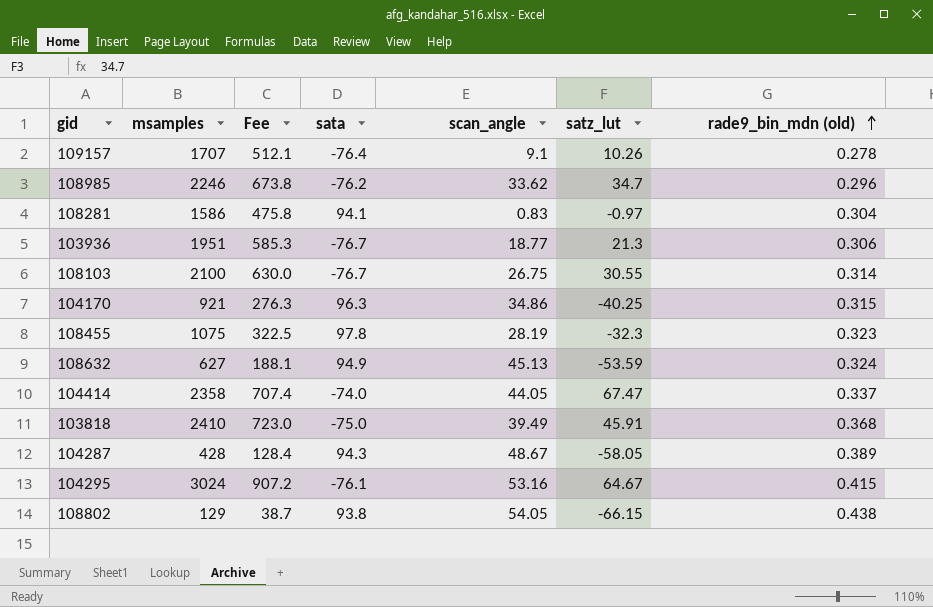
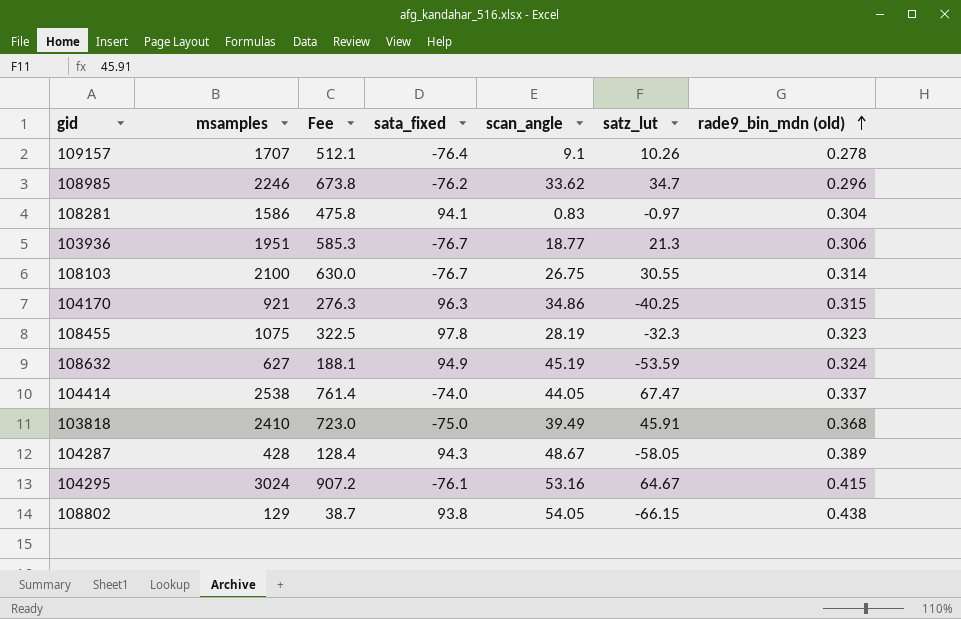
column name: sata -> sata_fixed
108632 | scan_angle: 45.13 -> 45.19
104414 | msamples: 2358 -> 2538
104414 | Fee: 707.4 -> 761.4

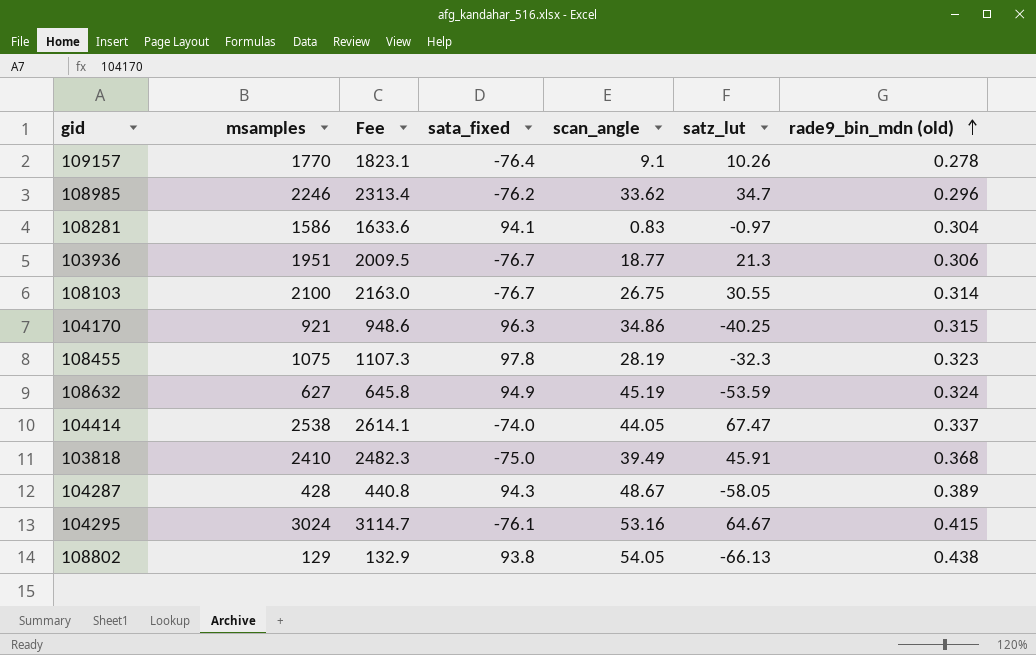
column Fee | formula: [msamples] * 0.3 -> [msamples] * 1.03
109157 | msamples: 1707 -> 1770
108802 | satz_lut: -66.15 -> -66.13

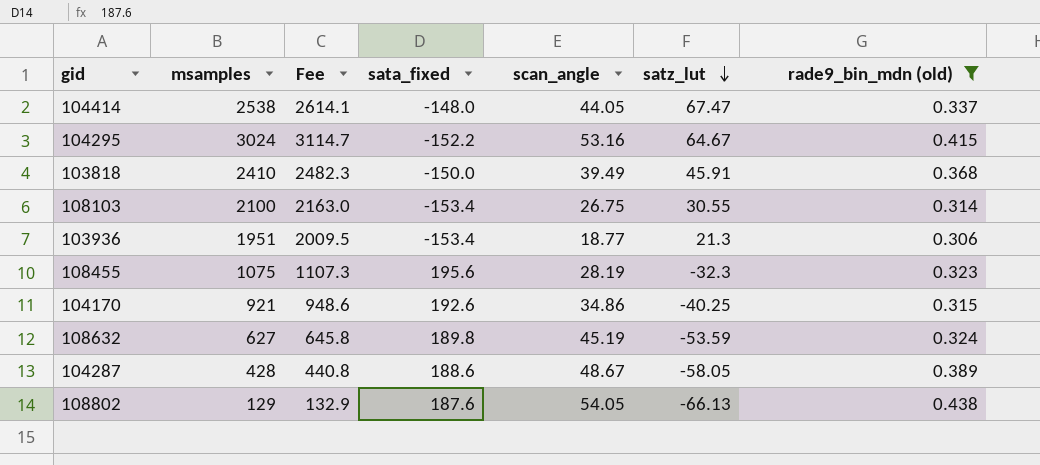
filter: none -> rade9_bin_mdn (old) >= 0.306
row order: rade9_bin_mdn (old) ascending -> satz_lut descending
104414 | sata_fixed: -74.0 -> -148.0
104295 | sata_fixed: -76.1 -> -152.2
103818 | sata_fixed: -75.0 -> -150.0
108103 | sata_fixed: -76.7 -> -153.4
103936 | sata_fixed: -76.7 -> -153.4
108455 | sata_fixed: 97.8 -> 195.6
104170 | sata_fixed: 96.3 -> 192.6
108632 | sata_fixed: 94.9 -> 189.8
104287 | sata_fixed: 94.3 -> 188.6
108802 | sata_fixed: 93.8 -> 187.6

